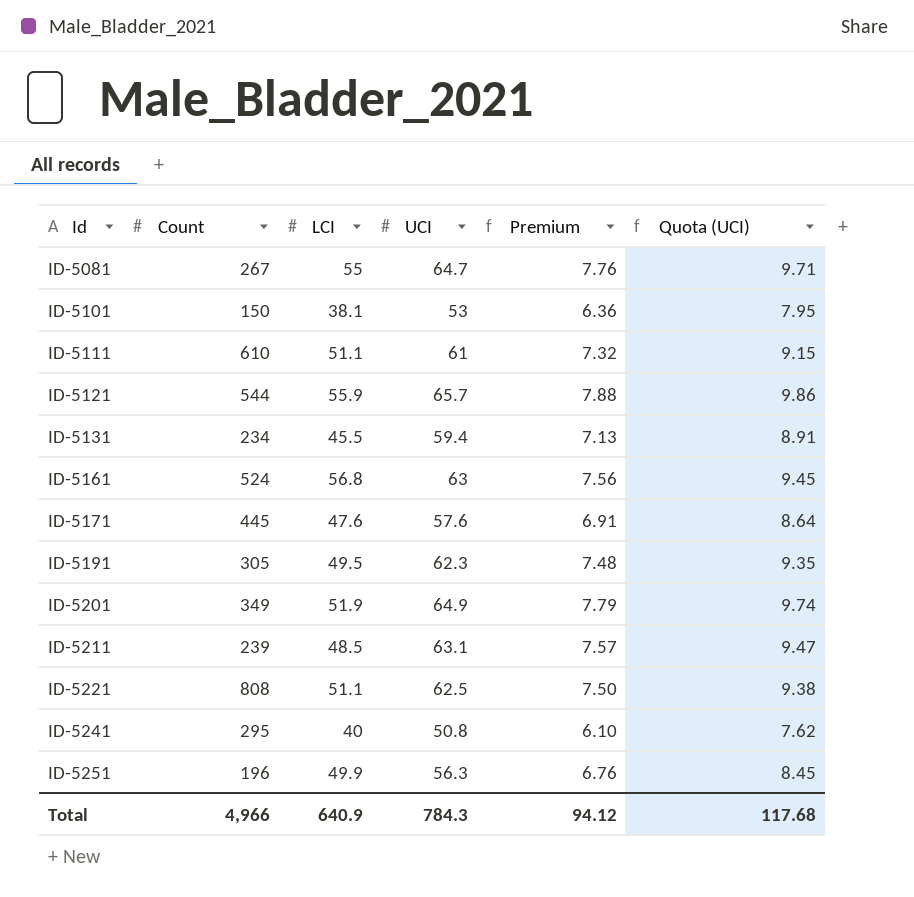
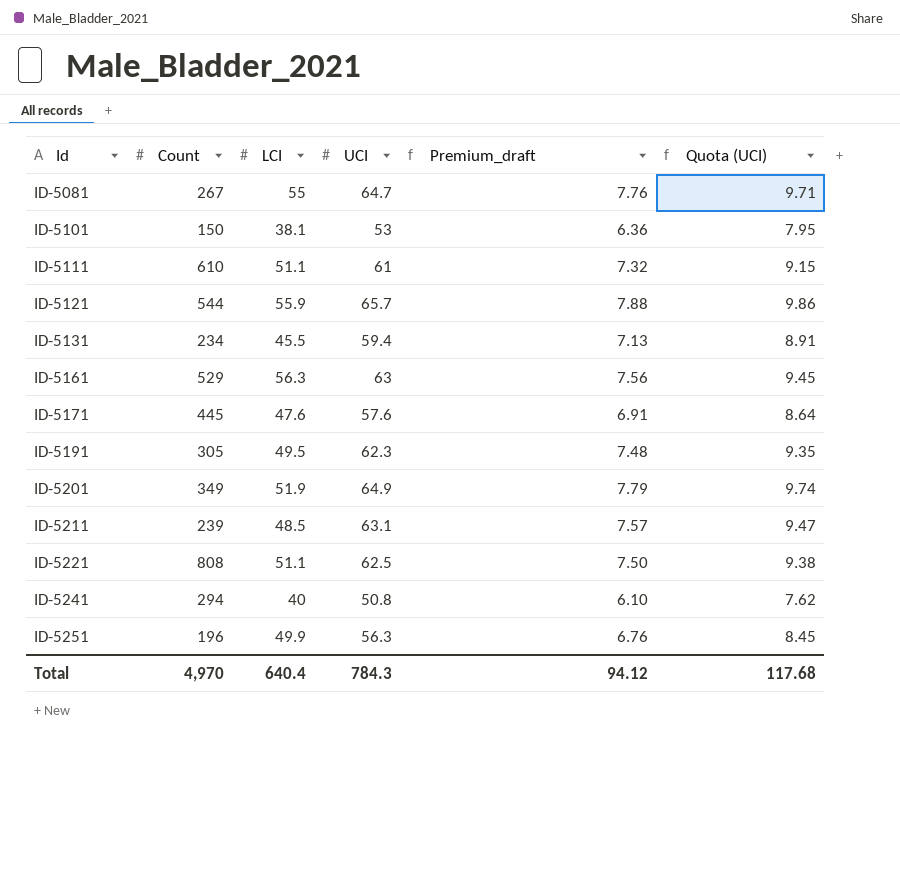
column name: Premium -> Premium_draft
ID-5161 | Count: 524 -> 529
ID-5161 | LCI: 56.8 -> 56.3
ID-5241 | Count: 295 -> 294
Total | Count: 4,966 -> 4,970
Total | LCI: 640.9 -> 640.4

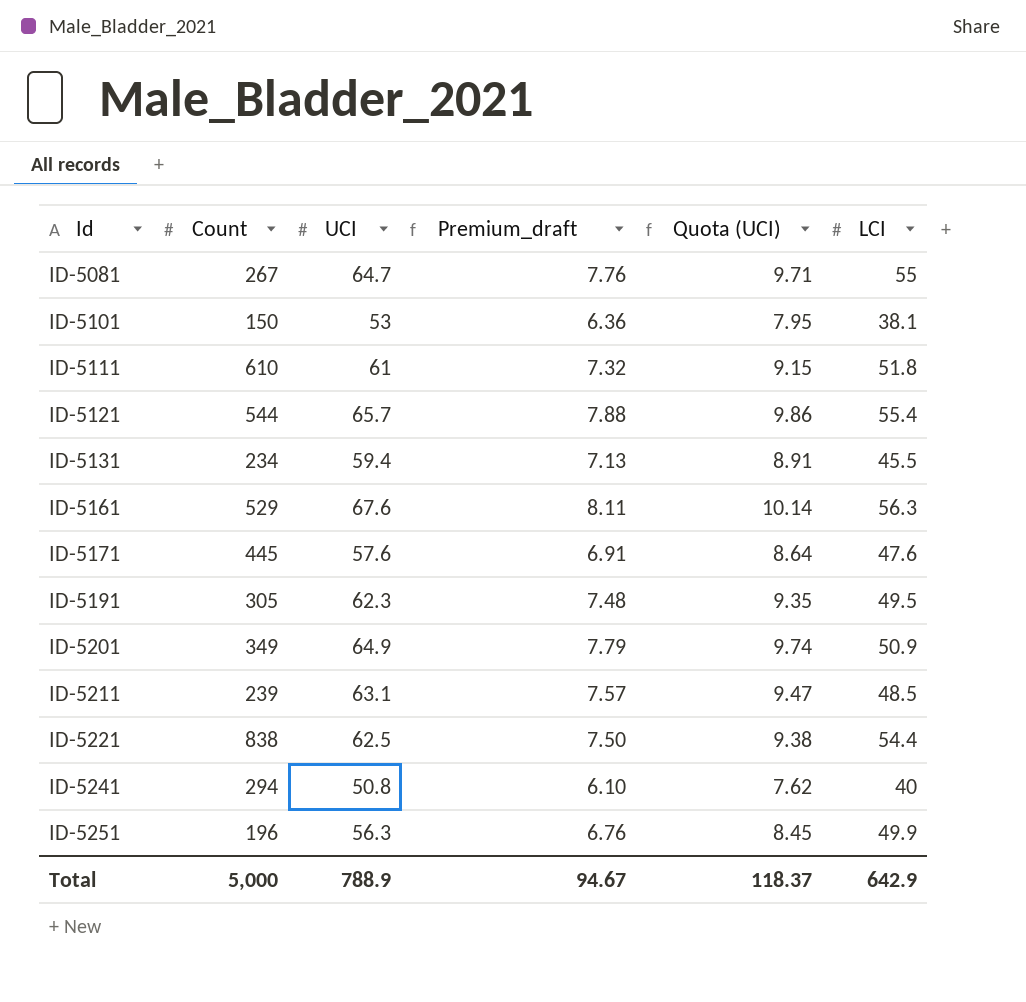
column LCI | position: 3 -> 6
ID-5111 | LCI: 51.1 -> 51.8
ID-5121 | LCI: 55.9 -> 55.4
ID-5161 | UCI: 63 -> 67.6
ID-5161 | Premium_draft: 7.56 -> 8.11
ID-5161 | Quota (UCI): 9.45 -> 10.14
ID-5201 | LCI: 51.9 -> 50.9
ID-5221 | Count: 808 -> 838
ID-5221 | LCI: 51.1 -> 54.4
Total | Count: 4,970 -> 5,000
Total | UCI: 784.3 -> 788.9
Total | Premium_draft: 94.12 -> 94.67
Total | Quota (UCI): 117.68 -> 118.37
Total | LCI: 640.4 -> 642.9

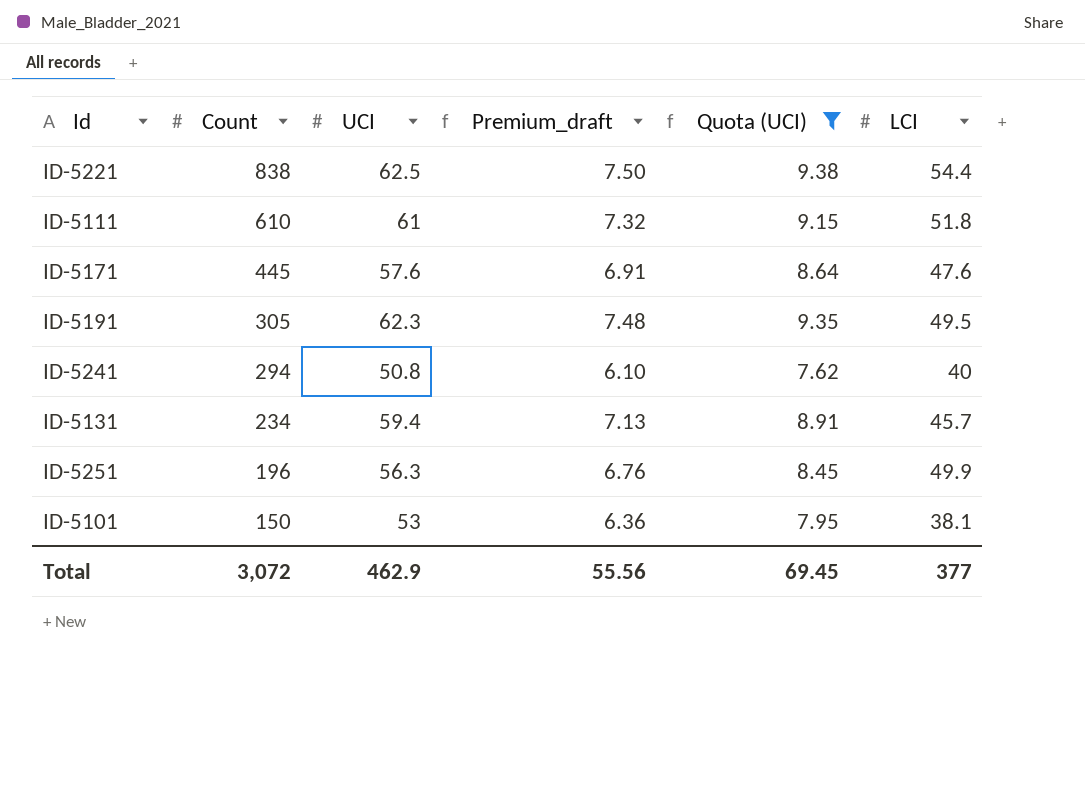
filter: none -> Quota (UCI) <= 9.38
row order: Id ascending -> Count descending
ID-5131 | LCI: 45.5 -> 45.7
Total | Count: 5,000 -> 3,072
Total | UCI: 788.9 -> 462.9
Total | Premium_draft: 94.67 -> 55.56
Total | Quota (UCI): 118.37 -> 69.45
Total | LCI: 642.9 -> 377

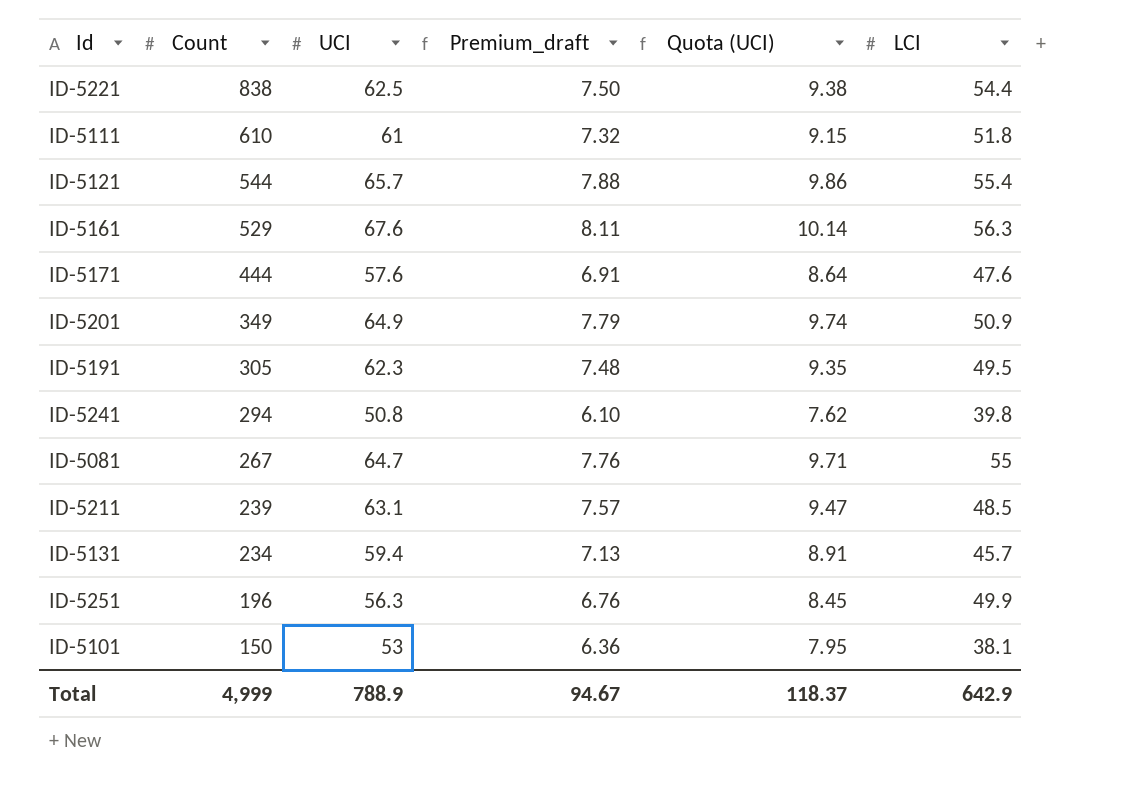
filter: Quota (UCI) <= 9.38 -> none
ID-5171 | Count: 445 -> 444
ID-5241 | LCI: 40 -> 39.8
Total | Count: 3,072 -> 4,999
Total | UCI: 462.9 -> 788.9
Total | Premium_draft: 55.56 -> 94.67
Total | Quota (UCI): 69.45 -> 118.37
Total | LCI: 377 -> 642.9

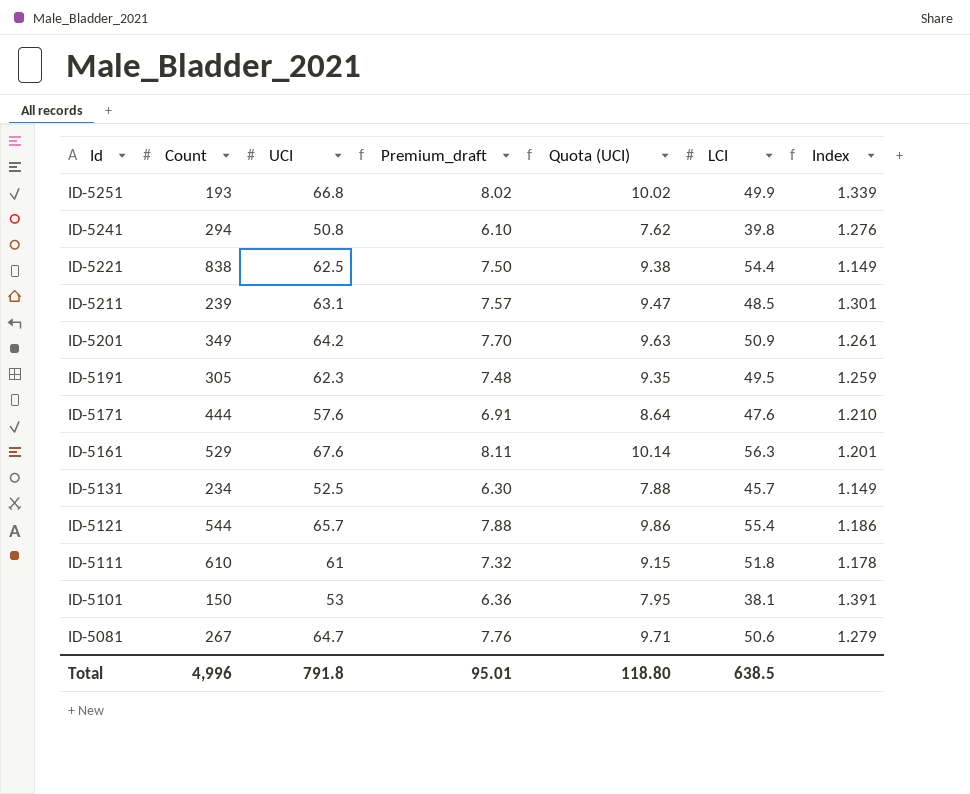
row order: Count descending -> Id descending
column Index | formula: none -> [UCI] / [LCI]
ID-5251 | Count: 196 -> 193
ID-5251 | UCI: 56.3 -> 66.8
ID-5251 | Premium_draft: 6.76 -> 8.02
ID-5251 | Quota (UCI): 8.45 -> 10.02
ID-5201 | UCI: 64.9 -> 64.2
ID-5201 | Premium_draft: 7.79 -> 7.70
ID-5201 | Quota (UCI): 9.74 -> 9.63
ID-5131 | UCI: 59.4 -> 52.5
ID-5131 | Premium_draft: 7.13 -> 6.30
ID-5131 | Quota (UCI): 8.91 -> 7.88
ID-5081 | LCI: 55 -> 50.6
Total | Count: 4,999 -> 4,996
Total | UCI: 788.9 -> 791.8
Total | Premium_draft: 94.67 -> 95.01
Total | Quota (UCI): 118.37 -> 118.80
Total | LCI: 642.9 -> 638.5

